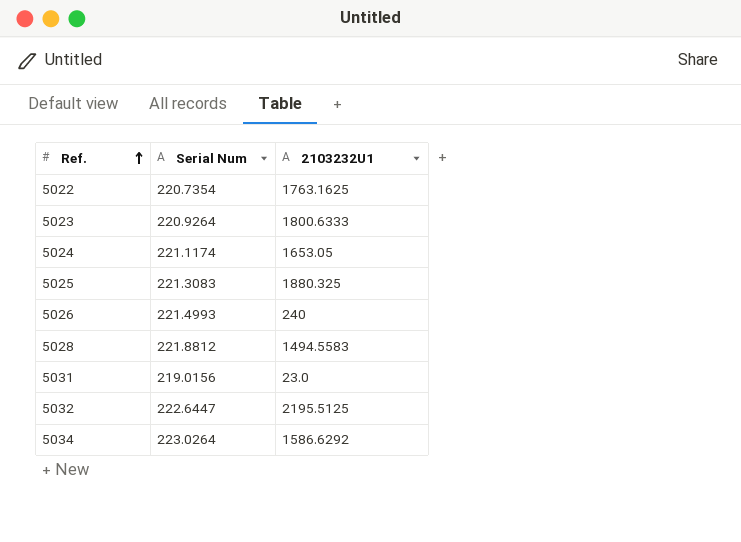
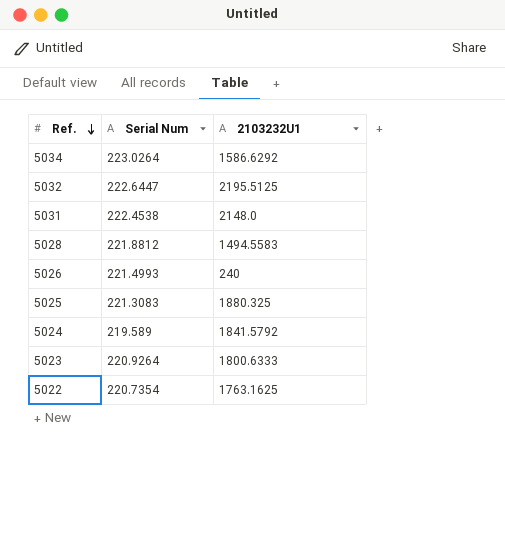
row order: Ref. ascending -> Ref. descending
5031 | Serial Num: 219.0156 -> 222.4538
5031 | 2103232U1: 23.0 -> 2148.0
5024 | Serial Num: 221.1174 -> 219.589
5024 | 2103232U1: 1653.05 -> 1841.5792

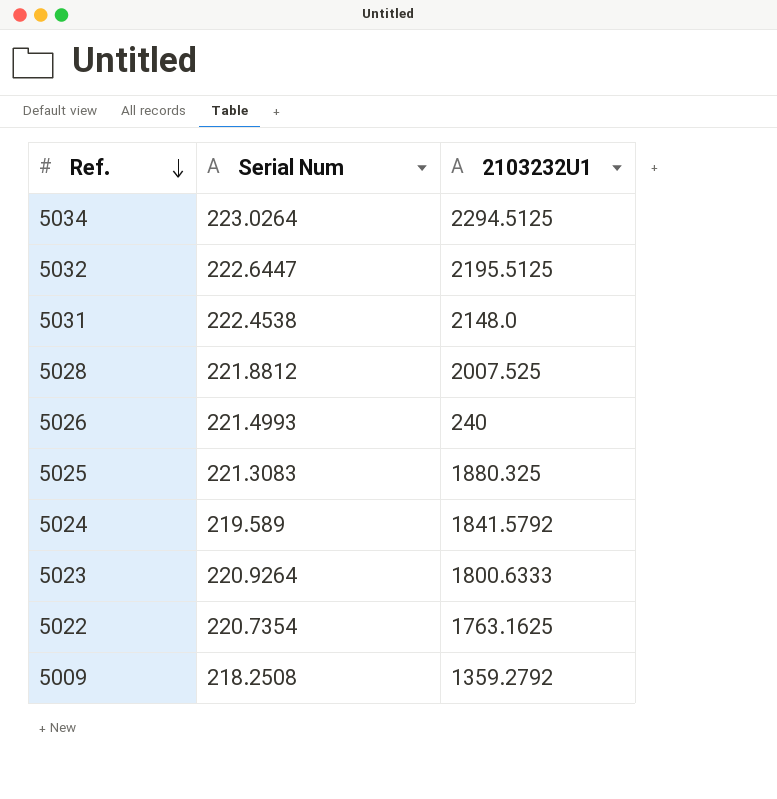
5034 | 2103232U1: 1586.6292 -> 2294.5125
5028 | 2103232U1: 1494.5583 -> 2007.525
row 5009: none -> 218.2508 | 1359.2792

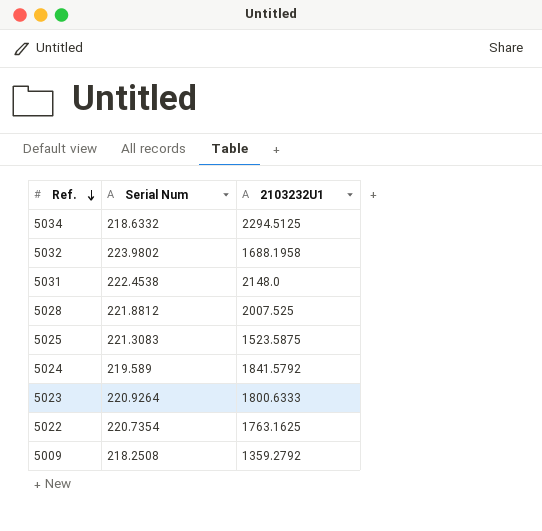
row 5026: 221.4993 | 240 -> none
5034 | Serial Num: 223.0264 -> 218.6332
5032 | Serial Num: 222.6447 -> 223.9802
5032 | 2103232U1: 2195.5125 -> 1688.1958
5025 | 2103232U1: 1880.325 -> 1523.5875

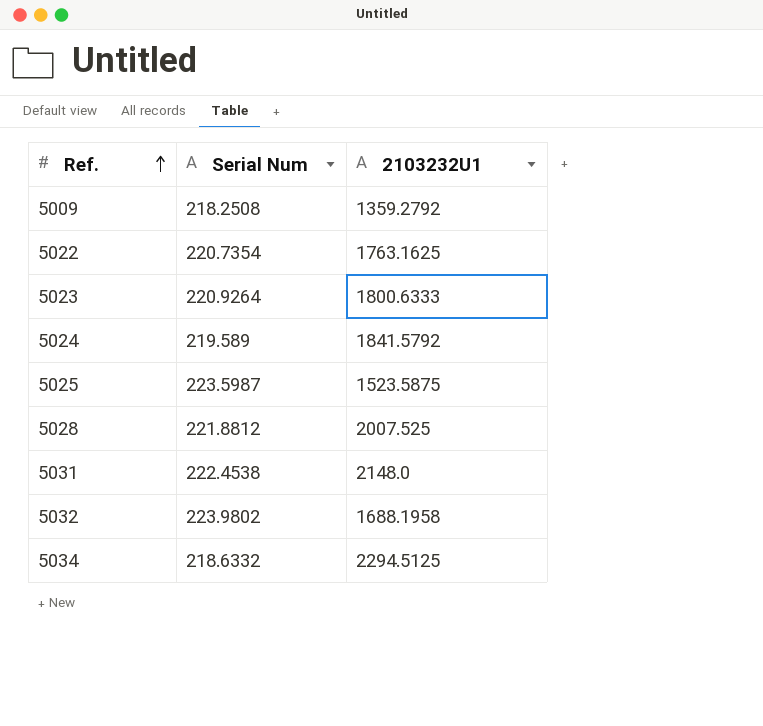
row order: Ref. descending -> Ref. ascending
5025 | Serial Num: 221.3083 -> 223.5987

